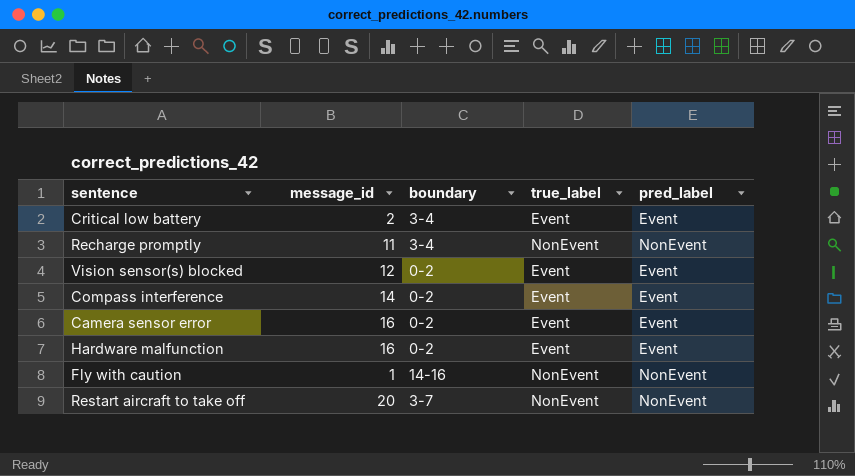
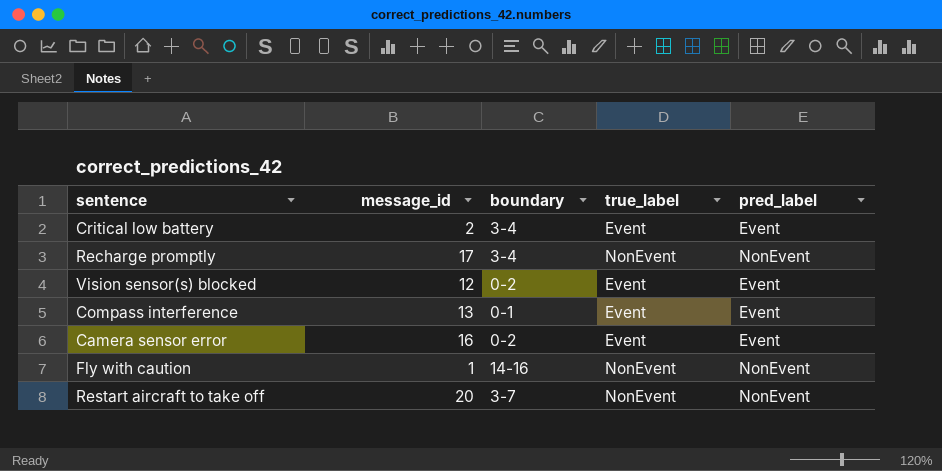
row Hardware malfunction: 16 | 0-2 | Event | Event -> none
Recharge promptly | message_id: 11 -> 17
Compass interference | message_id: 14 -> 13
Compass interference | boundary: 0-2 -> 0-1

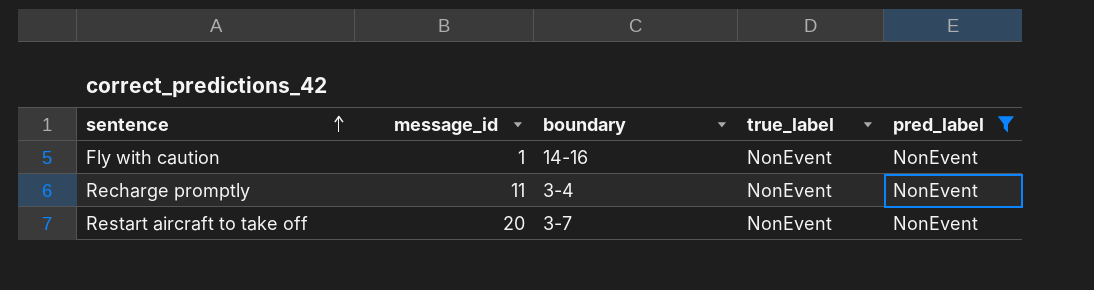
filter: none -> pred_label = NonEvent
row order: none -> sentence ascending
Recharge promptly | message_id: 17 -> 11

